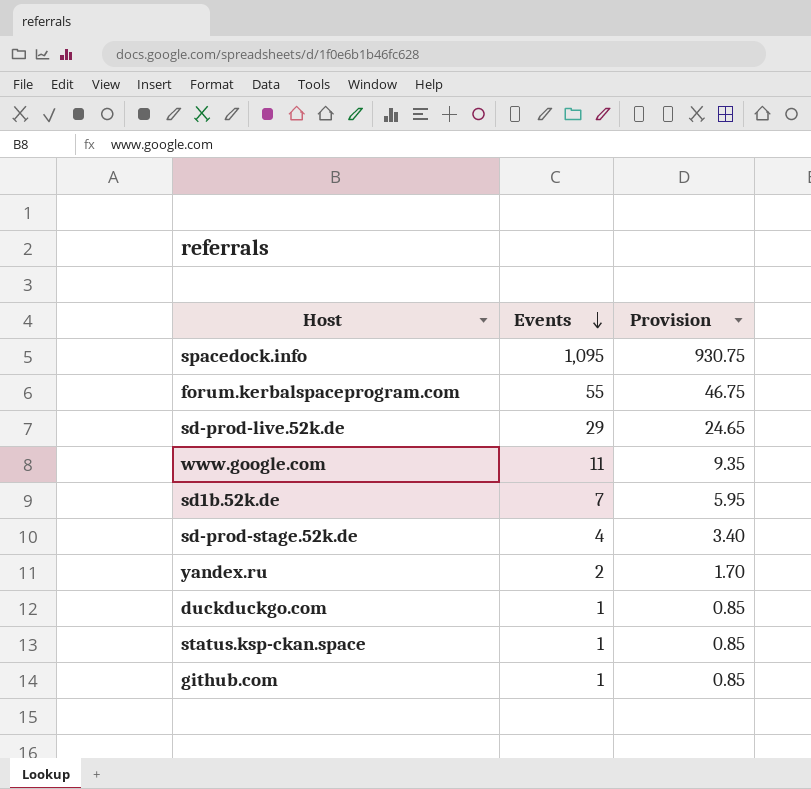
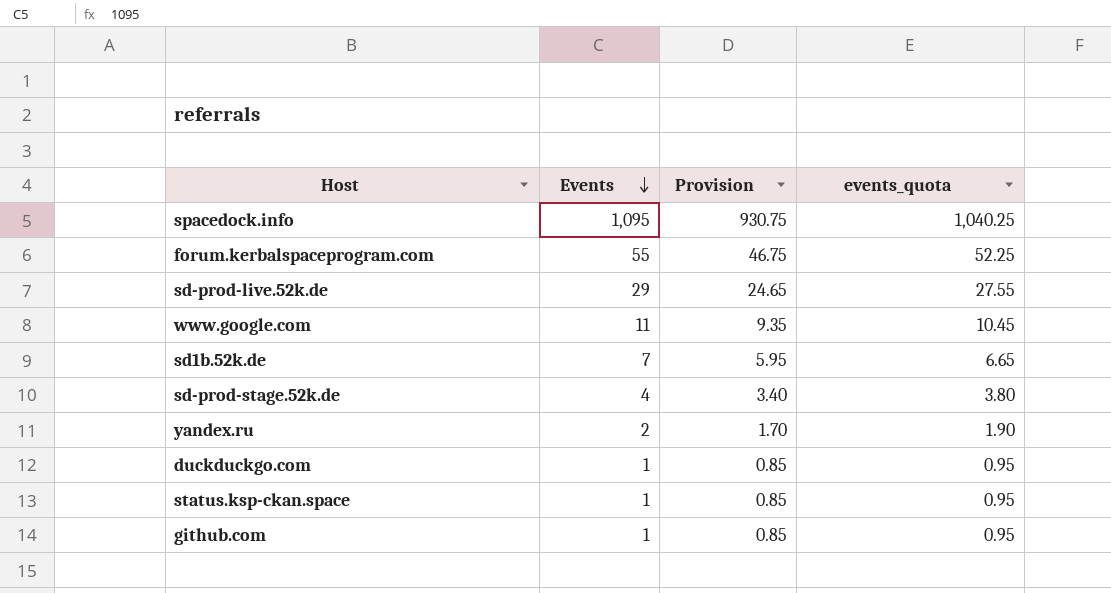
column events_quota | formula: none -> [Events] * 0.95

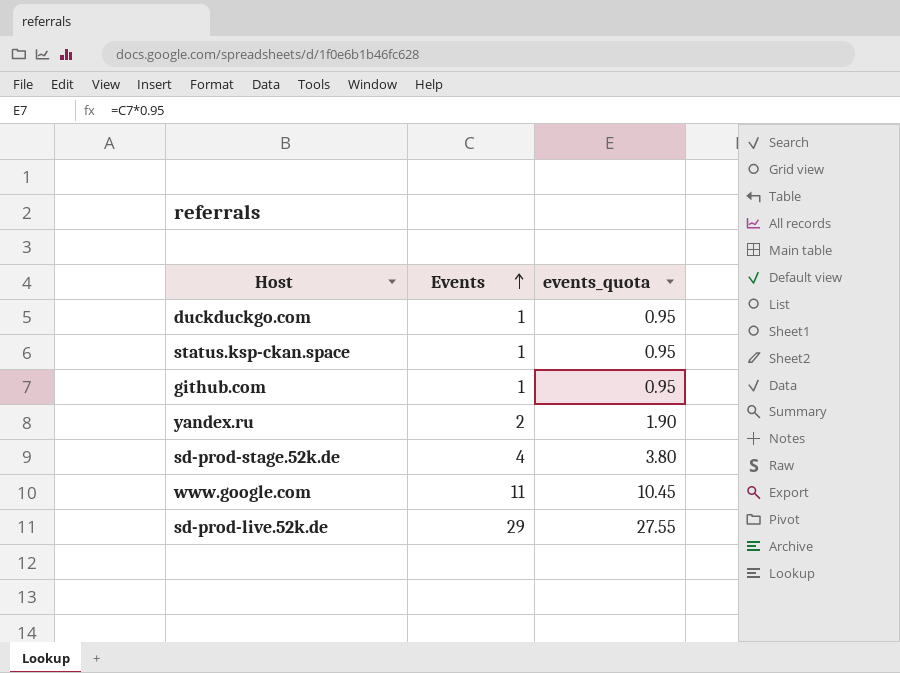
row order: Events descending -> Events ascending
column Provision | formula: [Events] * 0.85 -> none
row spacedock.info: 1,095 | 930.75 | 1,040.25 -> none
row forum.kerbalspaceprogram.com: 55 | 46.75 | 52.25 -> none
row sd1b.52k.de: 7 | 5.95 | 6.65 -> none

